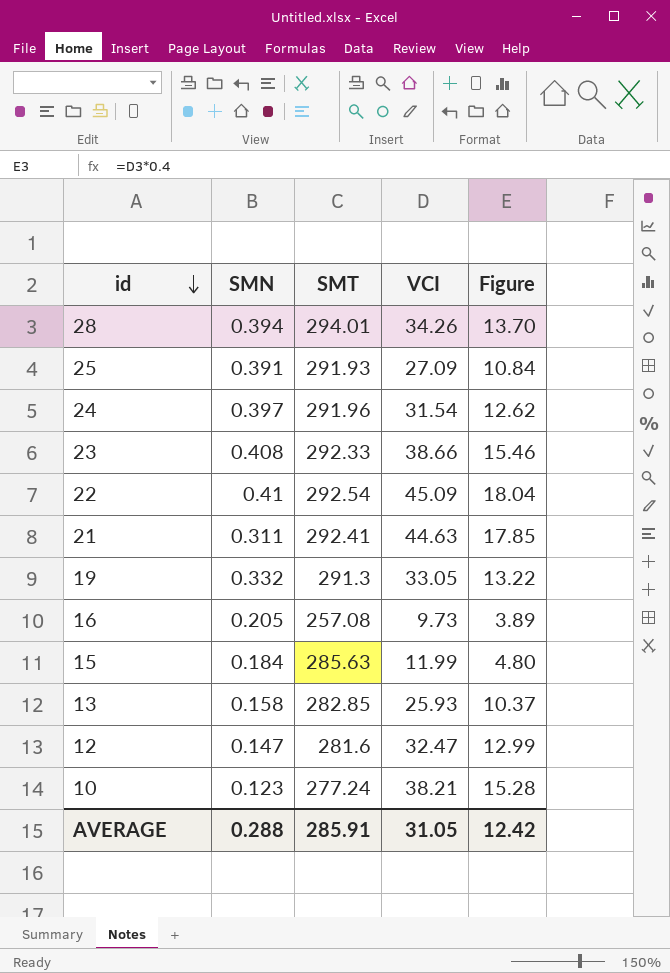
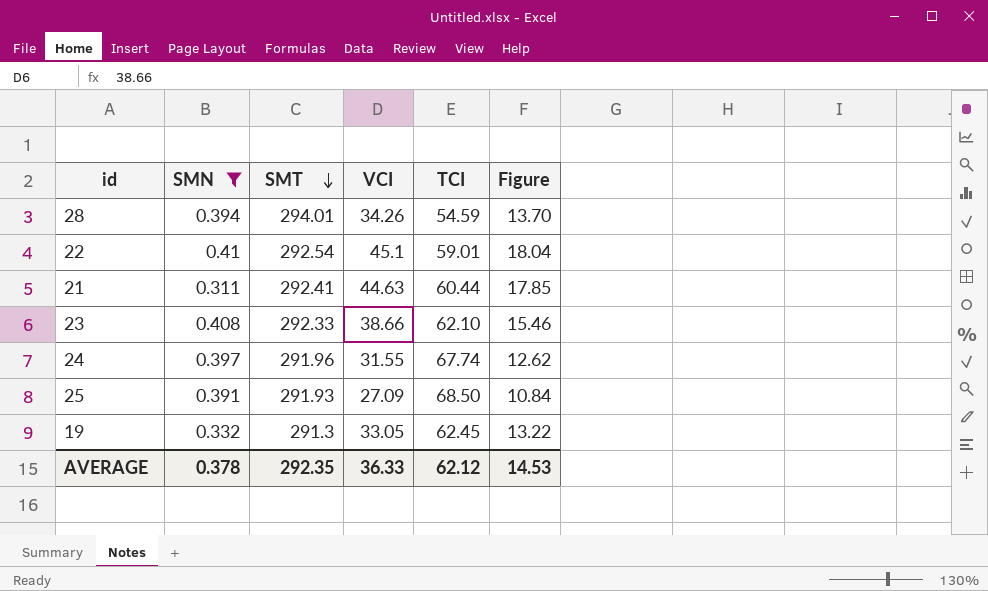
filter: none -> SMN >= 0.311
row order: id descending -> SMT descending
column TCI | position: none -> 5
22 | VCI: 45.09 -> 45.1
24 | VCI: 31.54 -> 31.55
AVERAGE | SMN: 0.288 -> 0.378
AVERAGE | SMT: 285.91 -> 292.35
AVERAGE | VCI: 31.05 -> 36.33
AVERAGE | Figure: 12.42 -> 14.53

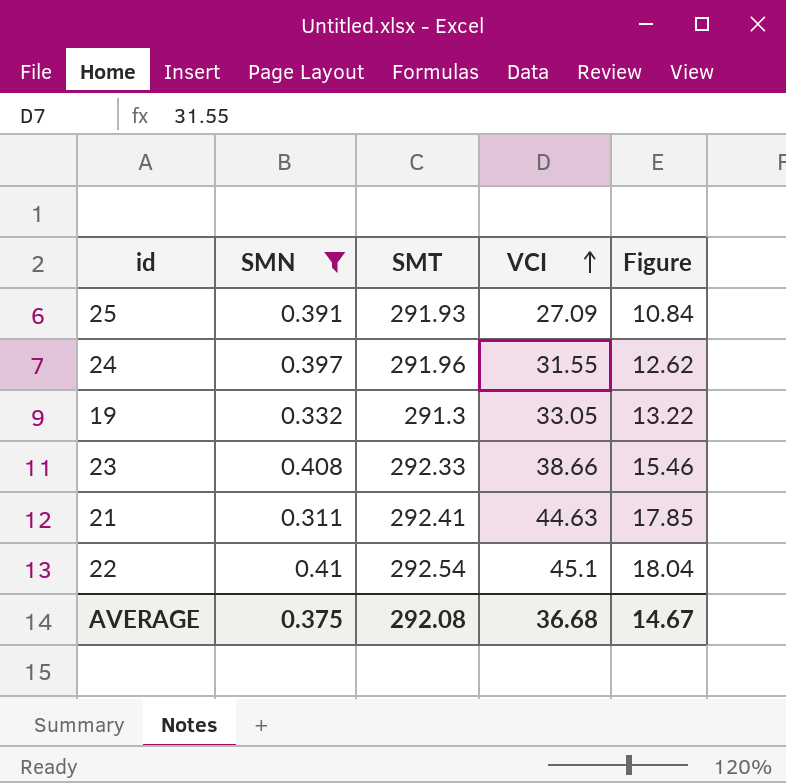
row order: SMT descending -> VCI ascending
column TCI | position: 5 -> none
row 28: 0.394 | 294.01 | 34.26 | 54.59 | 13.70 -> none
AVERAGE | SMN: 0.378 -> 0.375
AVERAGE | SMT: 292.35 -> 292.08
AVERAGE | VCI: 36.33 -> 36.68
AVERAGE | Figure: 14.53 -> 14.67

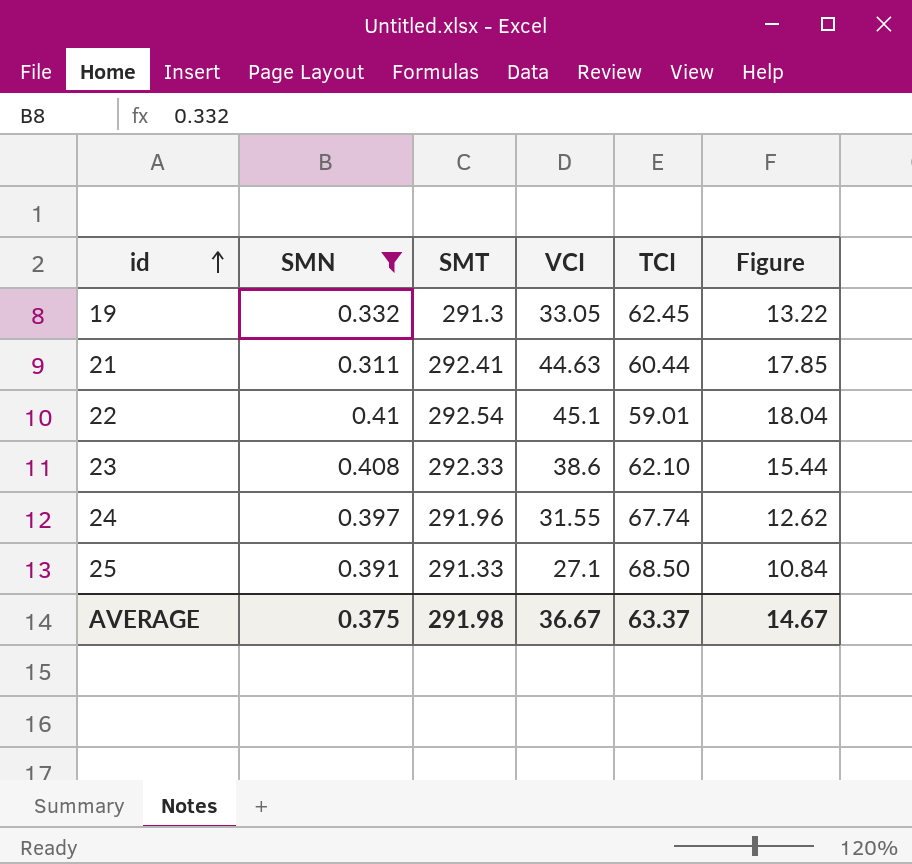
row order: VCI ascending -> id ascending
column TCI | position: none -> 5
23 | VCI: 38.66 -> 38.6
23 | Figure: 15.46 -> 15.44
25 | SMT: 291.93 -> 291.33
25 | VCI: 27.09 -> 27.1
AVERAGE | SMT: 292.08 -> 291.98
AVERAGE | VCI: 36.68 -> 36.67

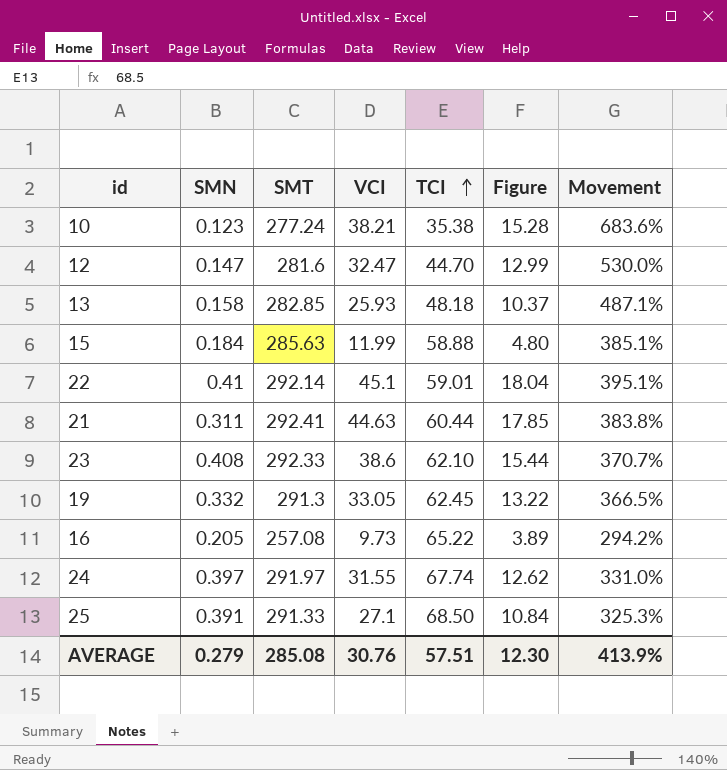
filter: SMN >= 0.311 -> none
row order: id ascending -> TCI ascending
column Movement | formula: none -> ([SMT] - [TCI]) / [TCI]
22 | SMT: 292.54 -> 292.14
24 | SMT: 291.96 -> 291.97
AVERAGE | SMN: 0.375 -> 0.279
AVERAGE | SMT: 291.98 -> 285.08
AVERAGE | VCI: 36.67 -> 30.76
AVERAGE | TCI: 63.37 -> 57.51
AVERAGE | Figure: 14.67 -> 12.30

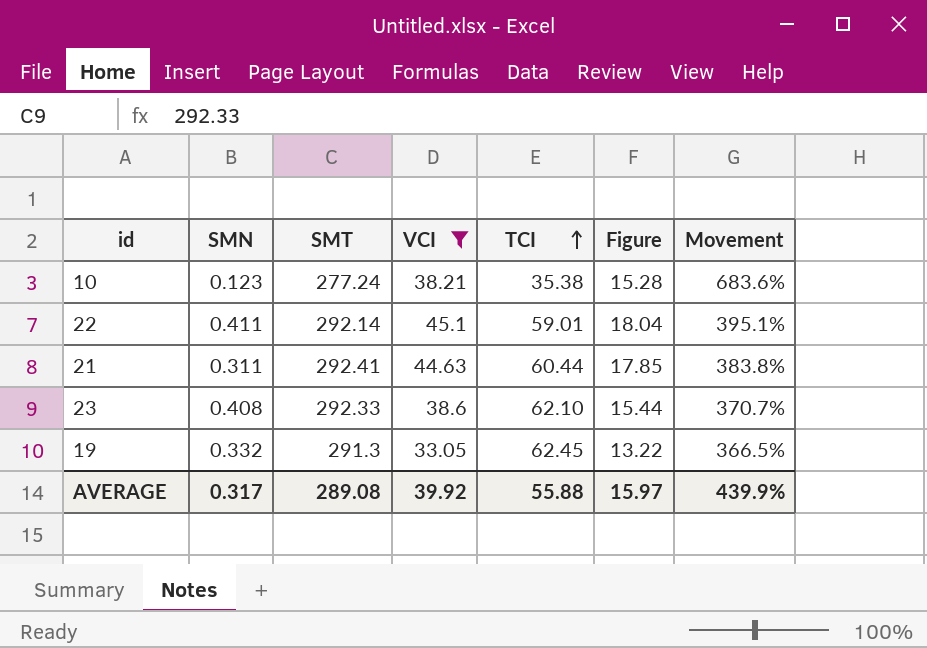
filter: none -> VCI >= 33.05
22 | SMN: 0.41 -> 0.411
AVERAGE | SMN: 0.279 -> 0.317
AVERAGE | SMT: 285.08 -> 289.08
AVERAGE | VCI: 30.76 -> 39.92
AVERAGE | TCI: 57.51 -> 55.88
AVERAGE | Figure: 12.30 -> 15.97
AVERAGE | Movement: 413.9% -> 439.9%

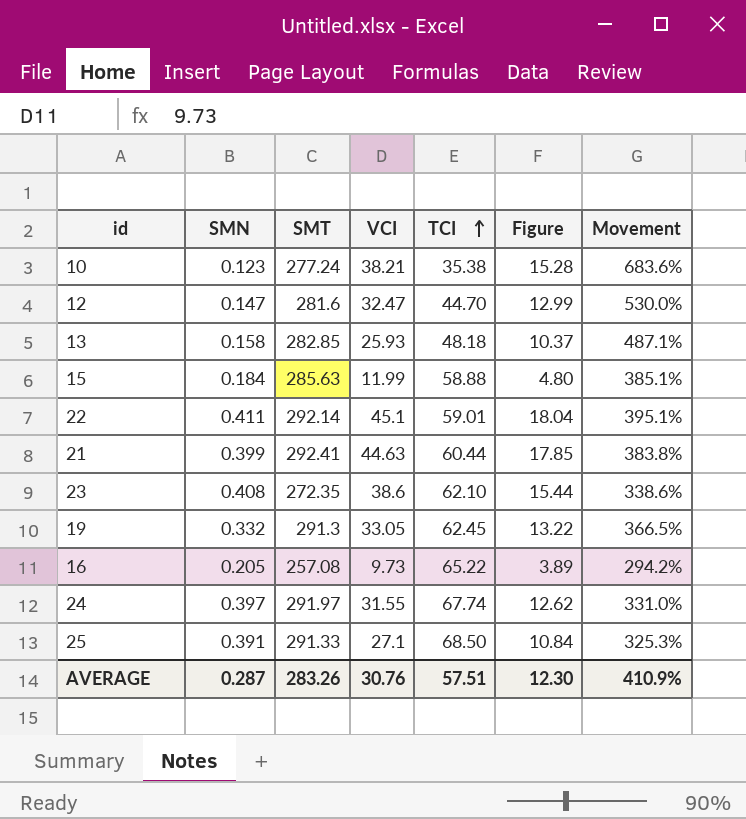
filter: VCI >= 33.05 -> none
21 | SMN: 0.311 -> 0.399
23 | SMT: 292.33 -> 272.35
23 | Movement: 370.7% -> 338.6%
AVERAGE | SMN: 0.317 -> 0.287
AVERAGE | SMT: 289.08 -> 283.26
AVERAGE | VCI: 39.92 -> 30.76
AVERAGE | TCI: 55.88 -> 57.51
AVERAGE | Figure: 15.97 -> 12.30
AVERAGE | Movement: 439.9% -> 410.9%

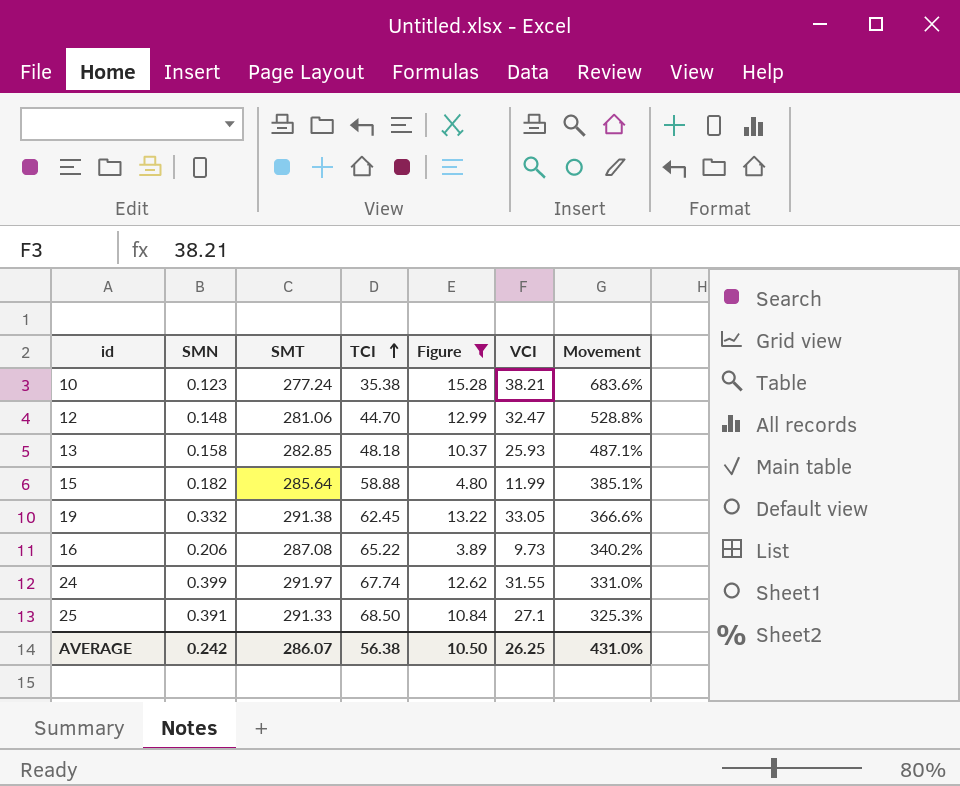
filter: none -> Figure <= 15.28
column VCI | position: 4 -> 6
12 | SMN: 0.147 -> 0.148
12 | SMT: 281.6 -> 281.06
12 | Movement: 530.0% -> 528.8%
15 | SMN: 0.184 -> 0.182
15 | SMT: 285.63 -> 285.64
19 | SMT: 291.3 -> 291.38
19 | Movement: 366.5% -> 366.6%
16 | SMN: 0.205 -> 0.206
16 | SMT: 257.08 -> 287.08
16 | Movement: 294.2% -> 340.2%
24 | SMN: 0.397 -> 0.399
AVERAGE | SMN: 0.287 -> 0.242
AVERAGE | SMT: 283.26 -> 286.07
AVERAGE | TCI: 57.51 -> 56.38
AVERAGE | Figure: 12.30 -> 10.50
AVERAGE | VCI: 30.76 -> 26.25
AVERAGE | Movement: 410.9% -> 431.0%

